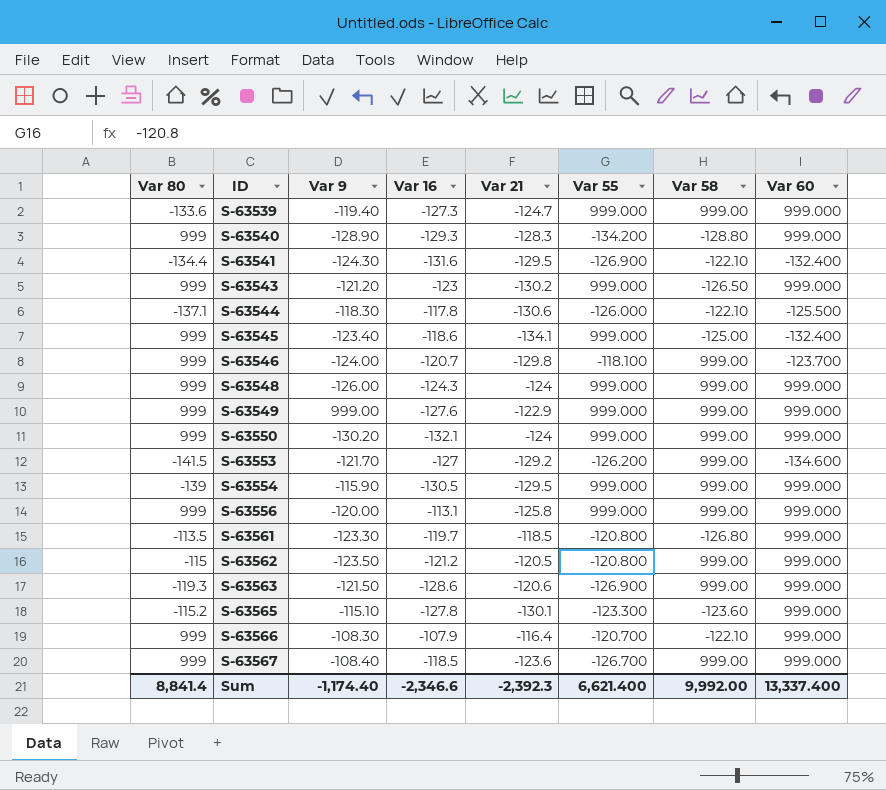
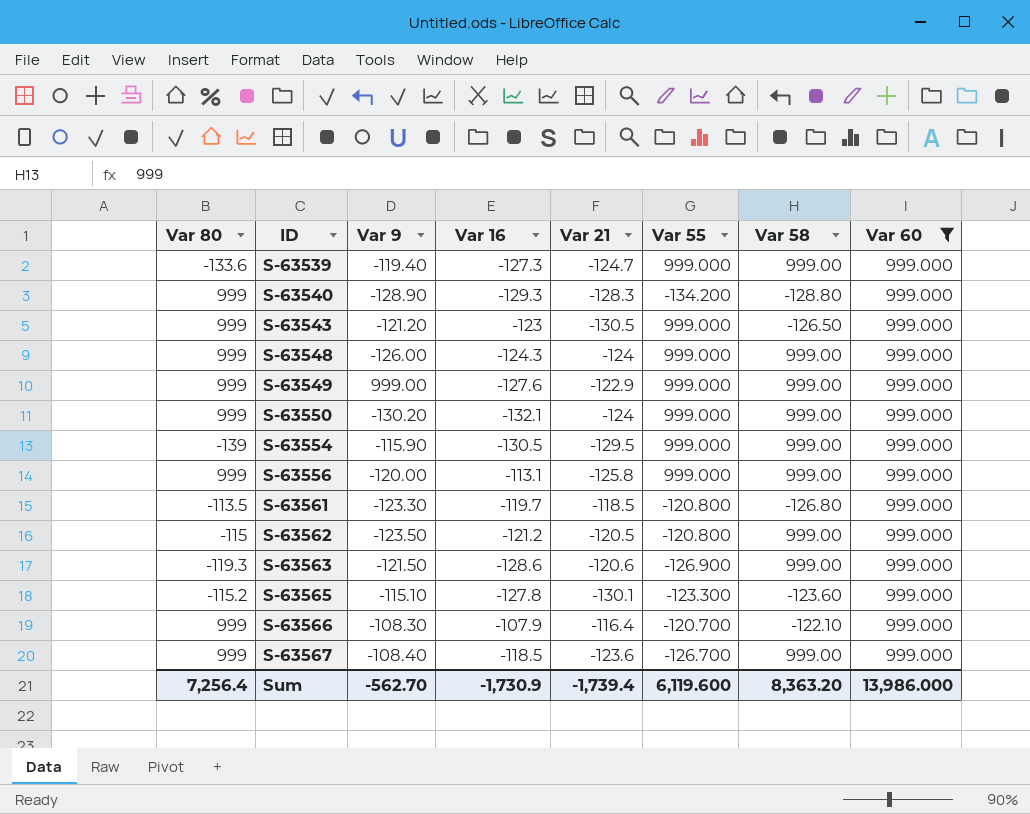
filter: none -> Var 60 = 999.000
S-63543 | Var 21: -130.2 -> -130.5
Sum | Var 80: 8,841.4 -> 7,256.4
Sum | Var 9: -1,174.40 -> -562.70
Sum | Var 16: -2,346.6 -> -1,730.9
Sum | Var 21: -2,392.3 -> -1,739.4
Sum | Var 55: 6,621.400 -> 6,119.600
Sum | Var 58: 9,992.00 -> 8,363.20
Sum | Var 60: 13,337.400 -> 13,986.000

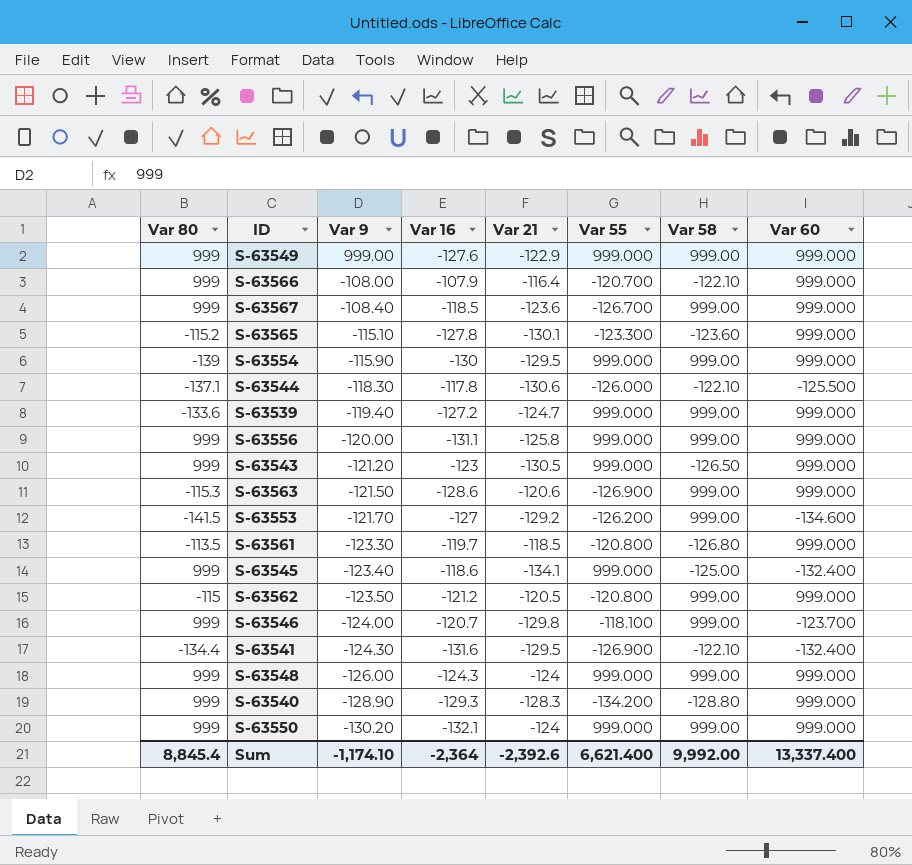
filter: Var 60 = 999.000 -> none
row order: ID ascending -> Var 9 descending
S-63566 | Var 9: -108.30 -> -108.00
S-63554 | Var 16: -130.5 -> -130
S-63539 | Var 16: -127.3 -> -127.2
S-63556 | Var 16: -113.1 -> -131.1
S-63563 | Var 80: -119.3 -> -115.3
Sum | Var 80: 7,256.4 -> 8,845.4
Sum | Var 9: -562.70 -> -1,174.10
Sum | Var 16: -1,730.9 -> -2,364
Sum | Var 21: -1,739.4 -> -2,392.6
Sum | Var 55: 6,119.600 -> 6,621.400
Sum | Var 58: 8,363.20 -> 9,992.00
Sum | Var 60: 13,986.000 -> 13,337.400

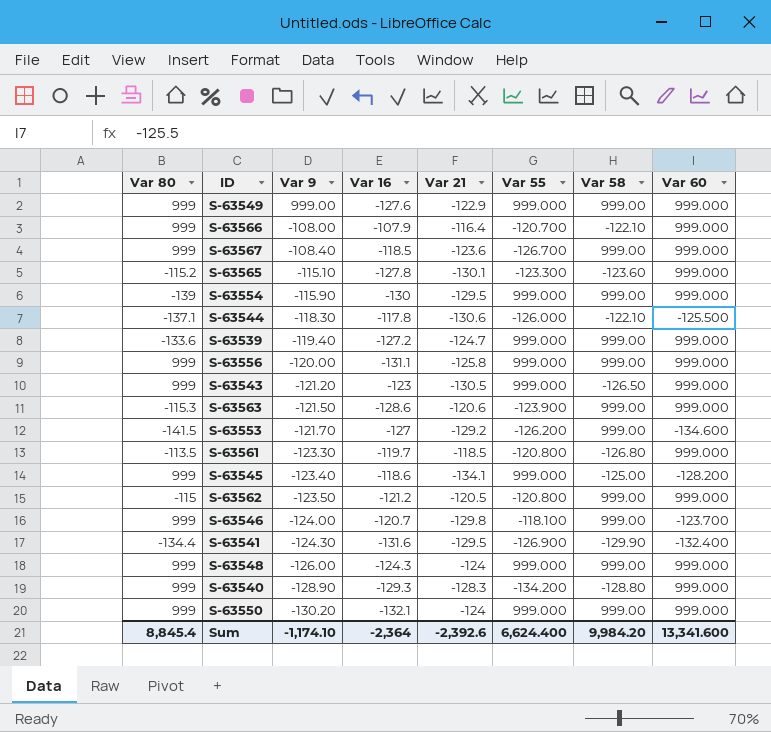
S-63563 | Var 55: -126.900 -> -123.900
S-63545 | Var 60: -132.400 -> -128.200
S-63541 | Var 58: -122.10 -> -129.90
Sum | Var 55: 6,621.400 -> 6,624.400
Sum | Var 58: 9,992.00 -> 9,984.20
Sum | Var 60: 13,337.400 -> 13,341.600

